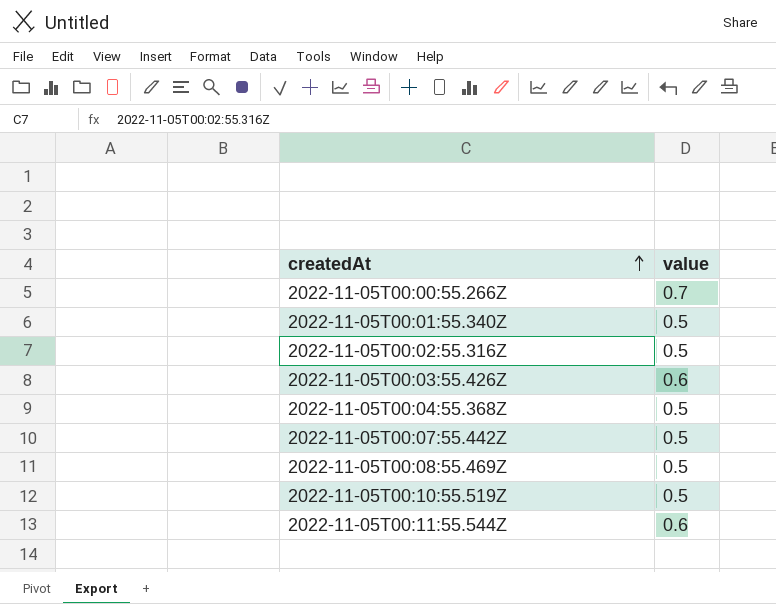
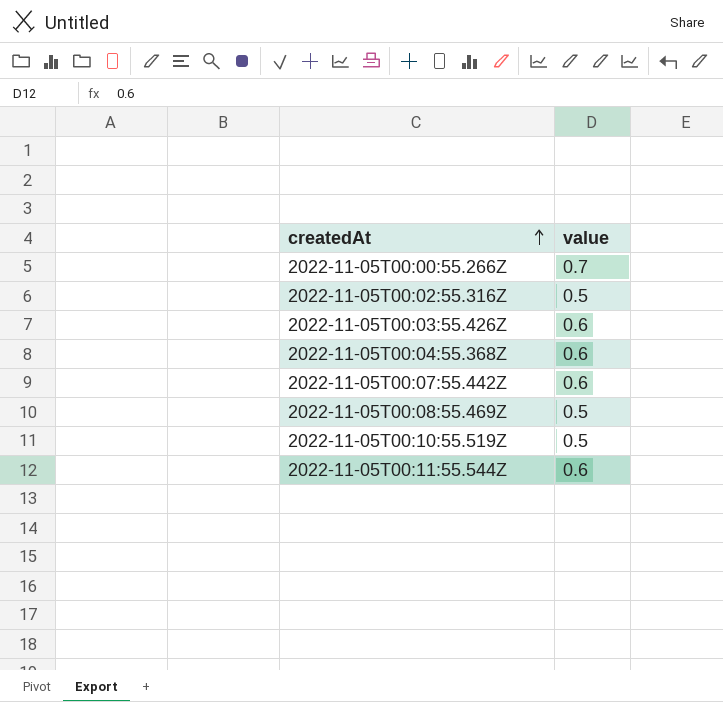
row 2022-11-05T00:01:55.340Z: 0.5 -> none
2022-11-05T00:04:55.368Z | value: 0.5 -> 0.6
2022-11-05T00:07:55.442Z | value: 0.5 -> 0.6

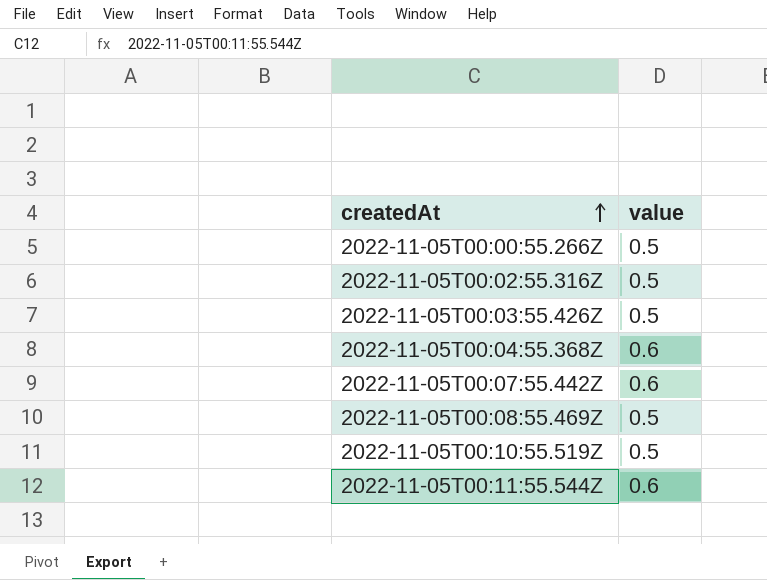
2022-11-05T00:00:55.266Z | value: 0.7 -> 0.5
2022-11-05T00:03:55.426Z | value: 0.6 -> 0.5

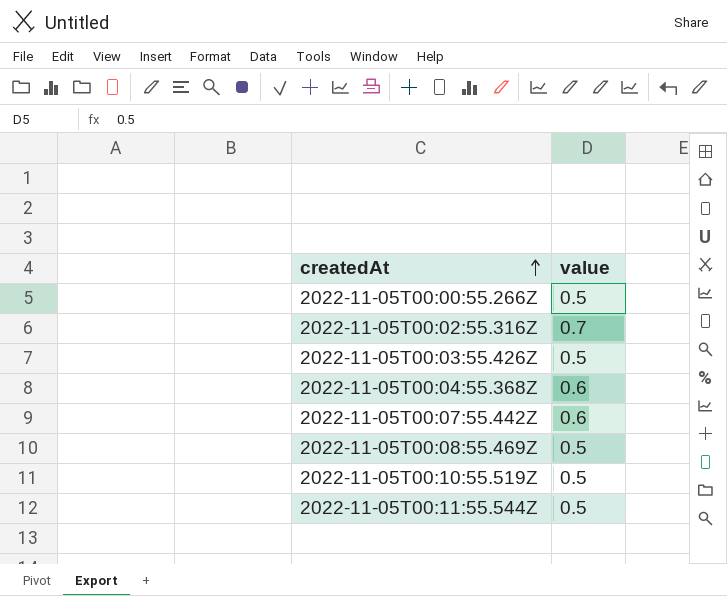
2022-11-05T00:02:55.316Z | value: 0.5 -> 0.7
2022-11-05T00:11:55.544Z | value: 0.6 -> 0.5

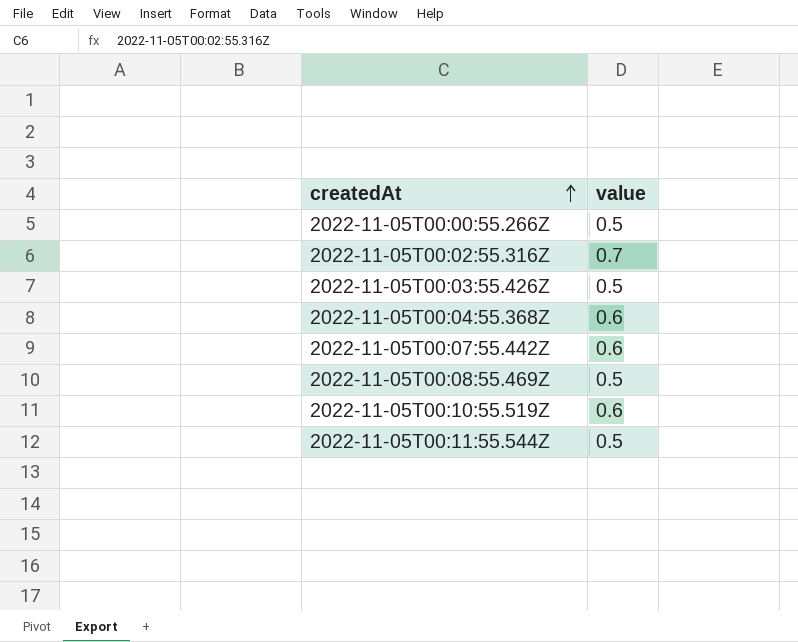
2022-11-05T00:10:55.519Z | value: 0.5 -> 0.6

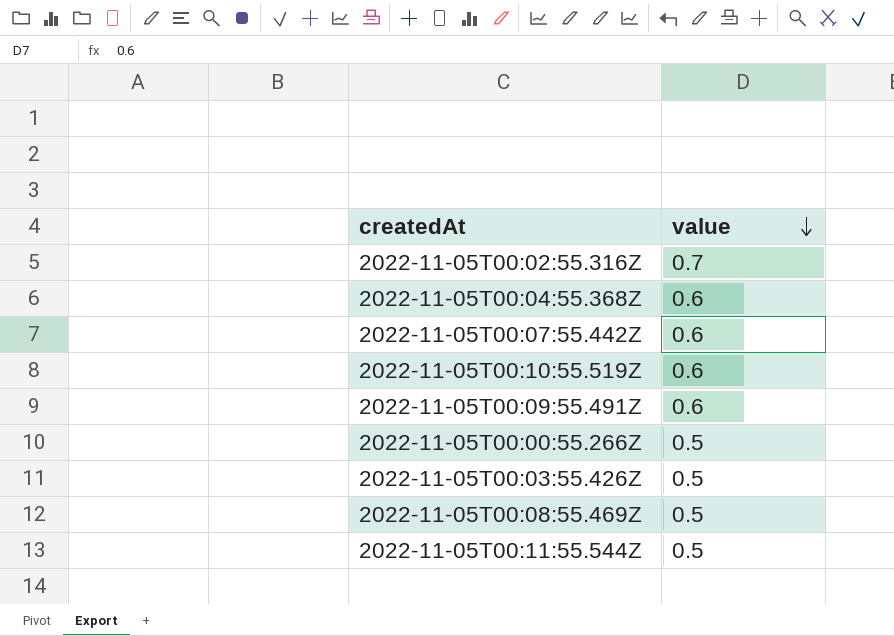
row order: createdAt ascending -> value descending
row 2022-11-05T00:09:55.491Z: none -> 0.6

